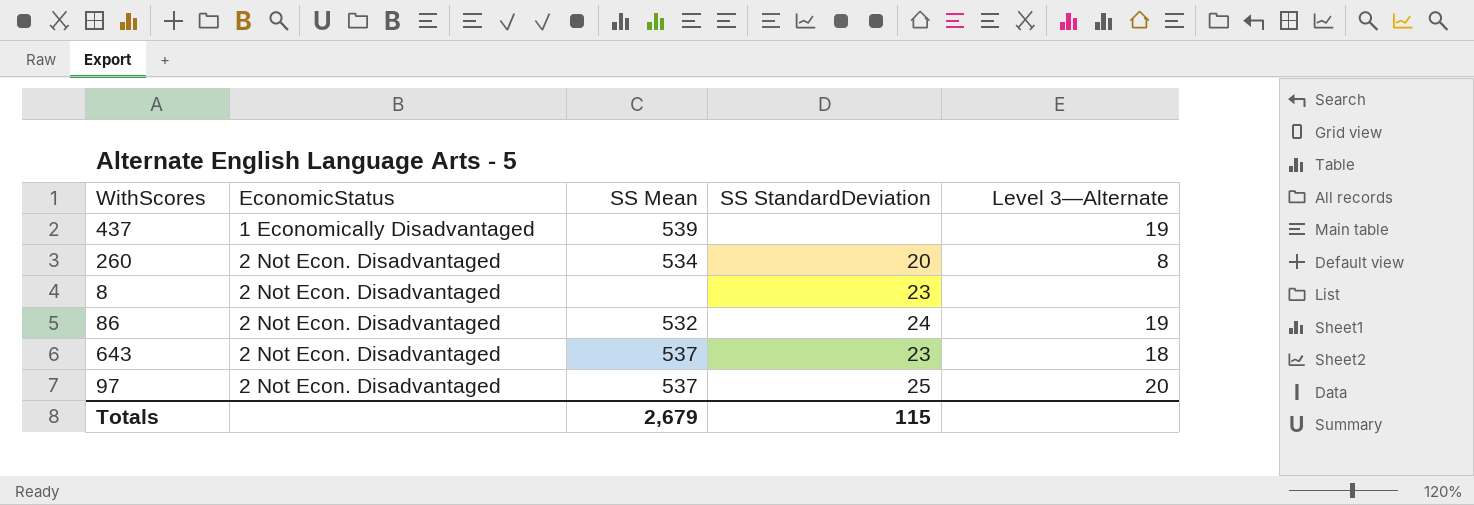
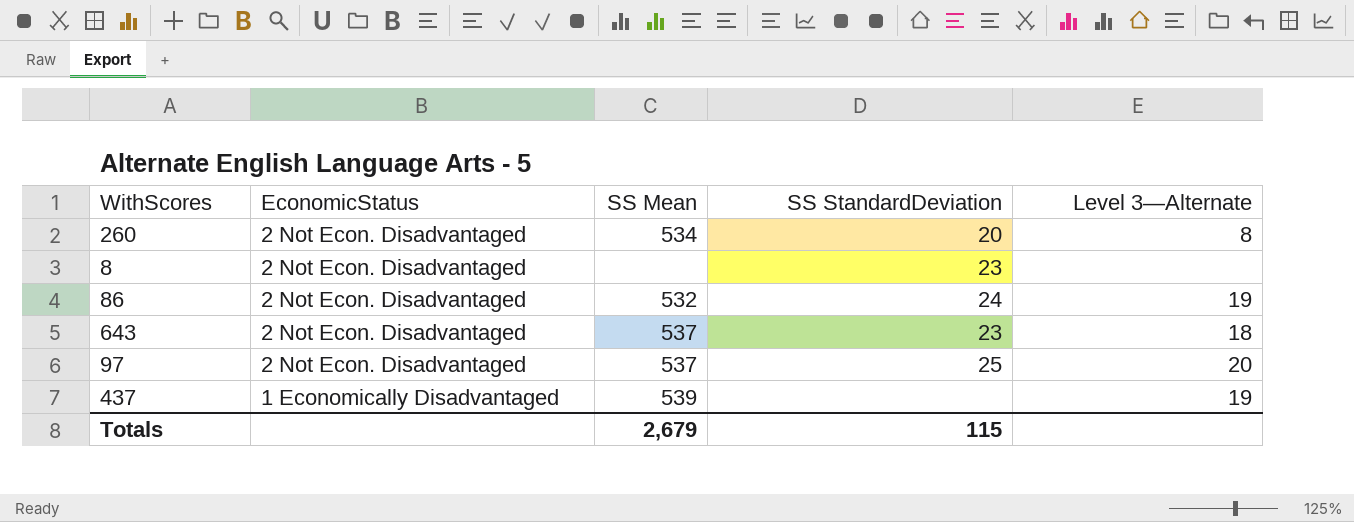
row order: EconomicStatus ascending -> EconomicStatus descending

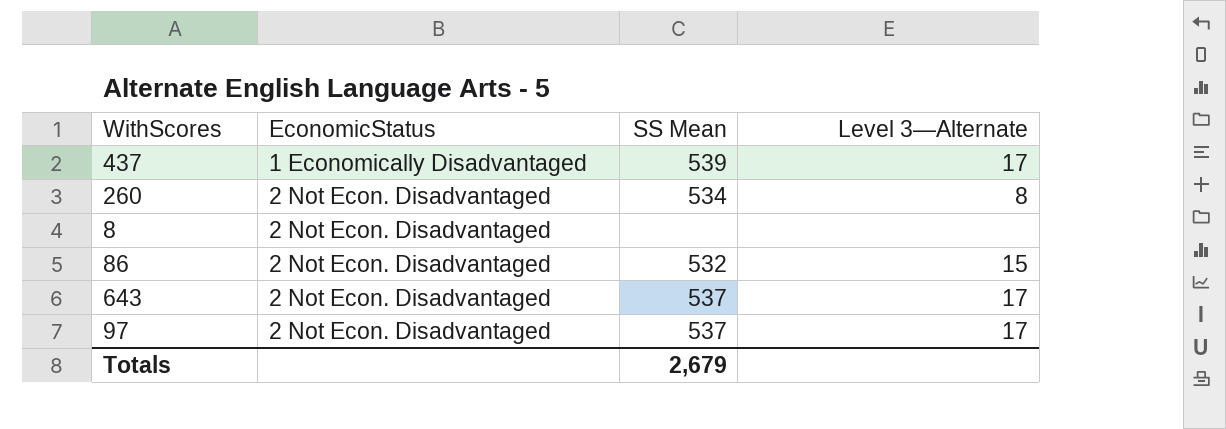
row order: EconomicStatus descending -> EconomicStatus ascending
column SS StandardDeviation | position: 4 -> none
437 | Level 3—Alternate: 19 -> 17
86 | Level 3—Alternate: 19 -> 15
643 | Level 3—Alternate: 18 -> 17
97 | Level 3—Alternate: 20 -> 17

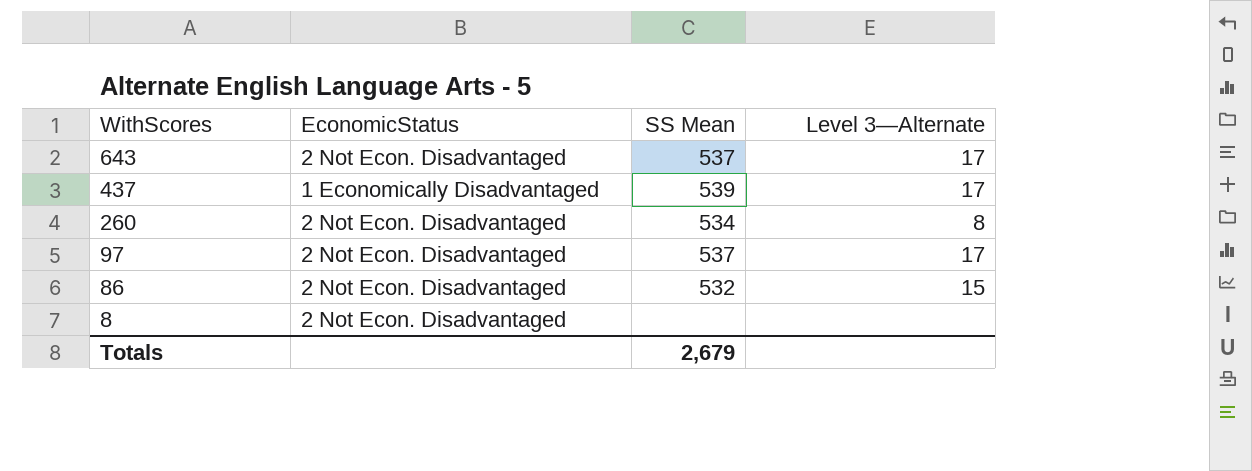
row order: EconomicStatus ascending -> WithScores descending

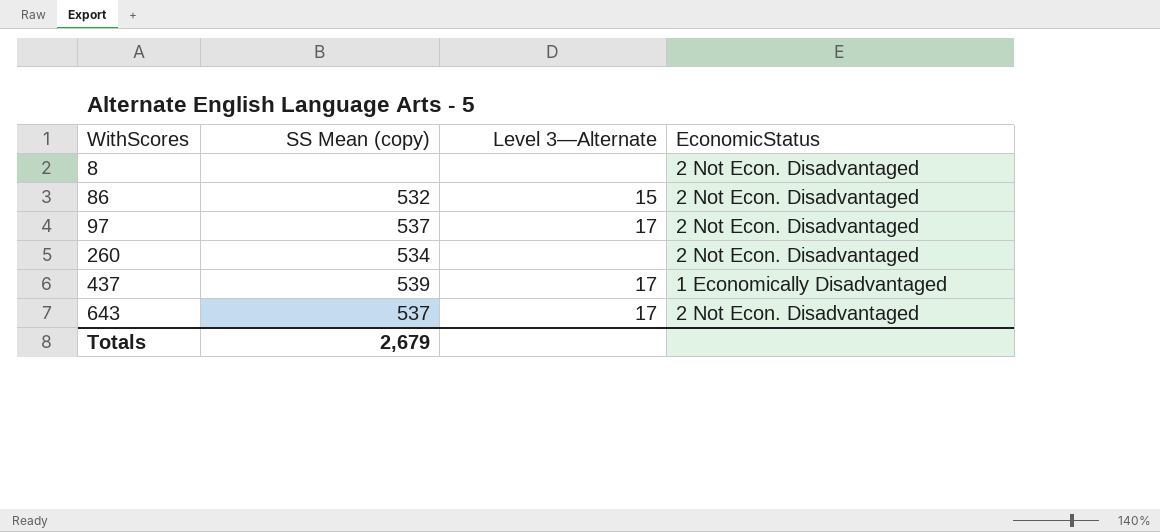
row order: WithScores descending -> WithScores ascending
column name: SS Mean -> SS Mean (copy)
column EconomicStatus | position: 2 -> 4
260 | Level 3—Alternate: 8 -> none

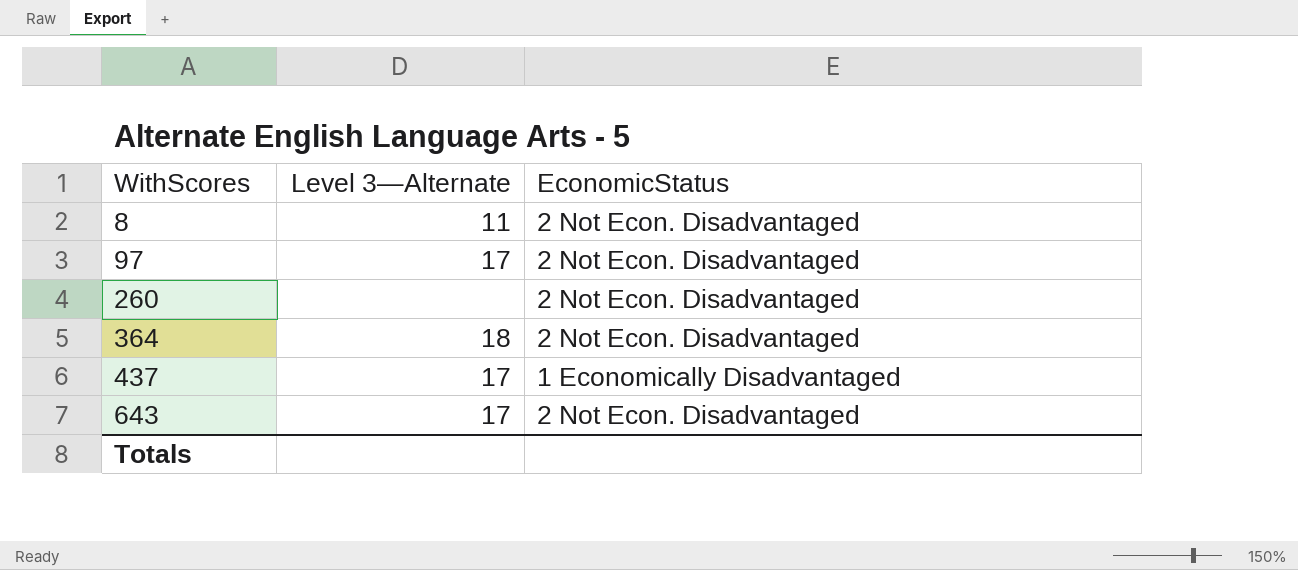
column SS Mean (copy) | position: 2 -> none
row 86: 532 | 15 | 2 Not Econ. Disadvantaged -> none
8 | Level 3—Alternate: none -> 11
row 364: none -> 18 | 2 Not Econ. Disadvantaged

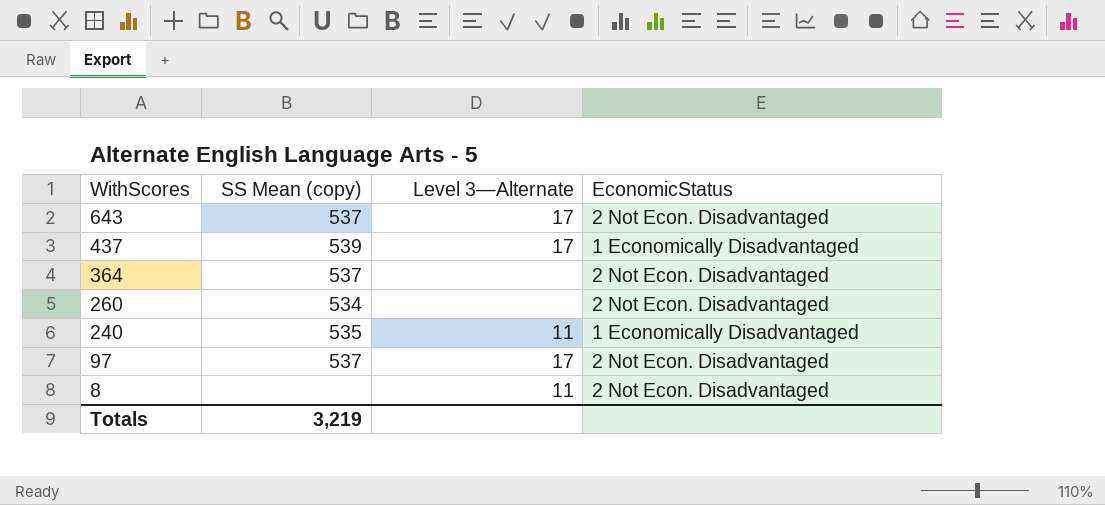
row order: WithScores ascending -> WithScores descending
column SS Mean (copy) | position: none -> 2
364 | Level 3—Alternate: 18 -> none
row 240: none -> 535 | 11 | 1 Economically Disadvantaged

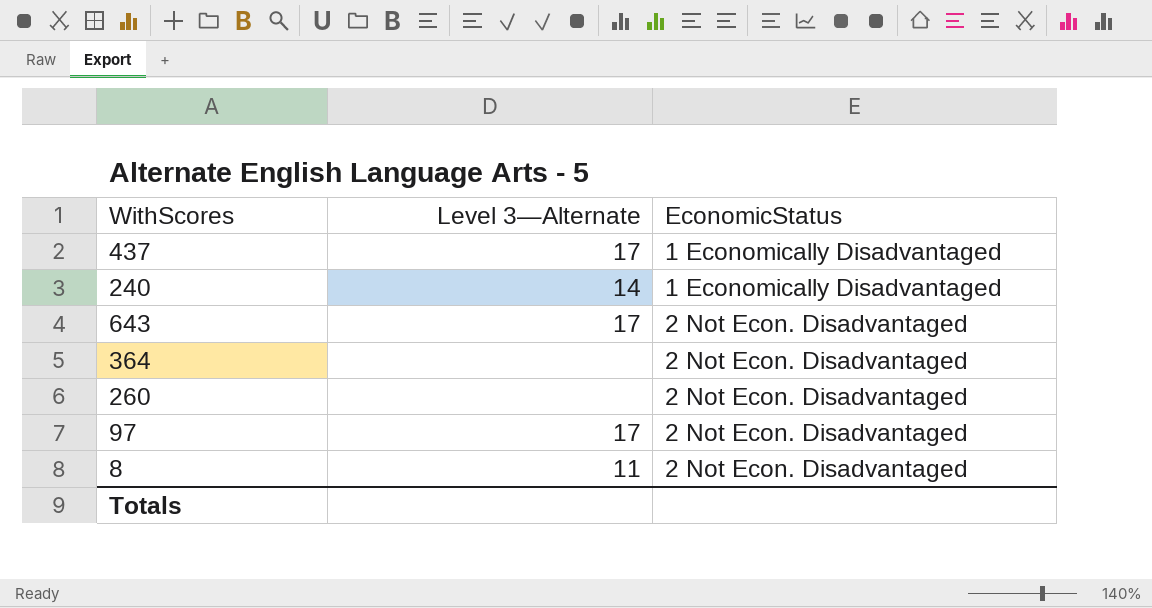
row order: WithScores descending -> EconomicStatus ascending
column SS Mean (copy) | position: 2 -> none
240 | Level 3—Alternate: 11 -> 14

